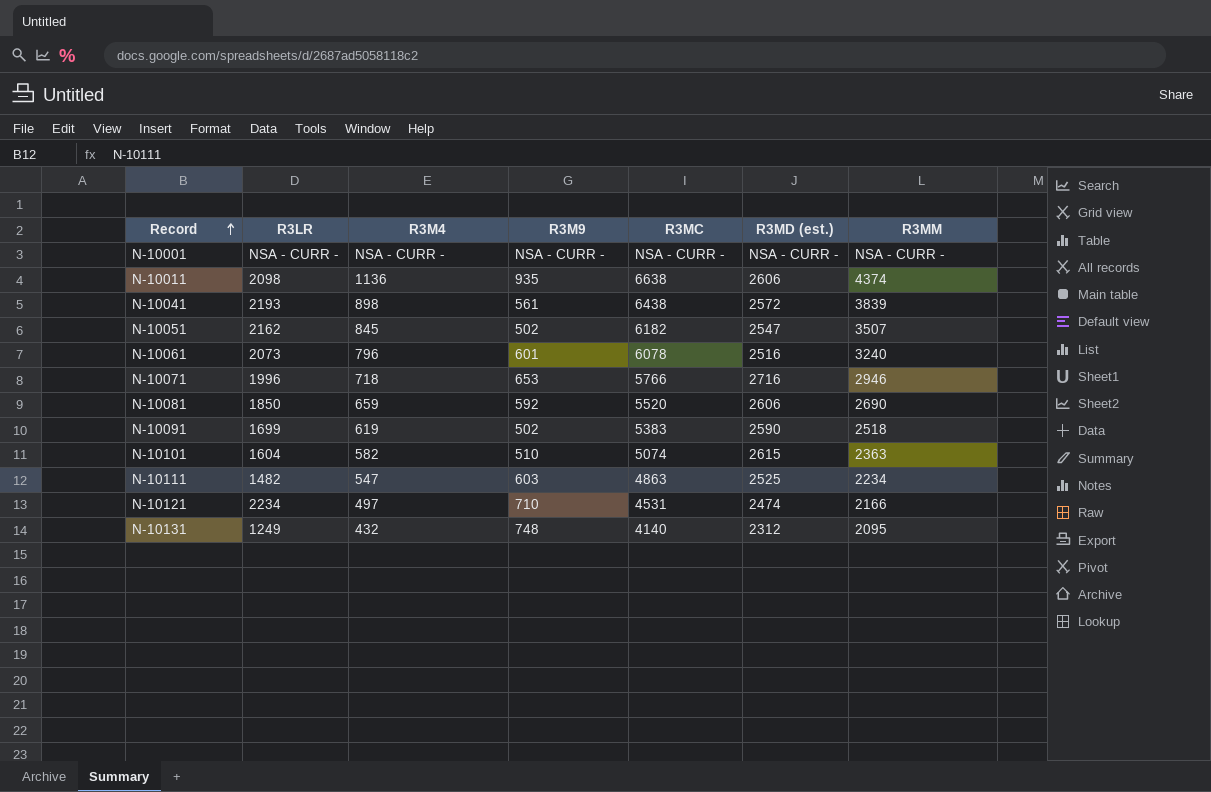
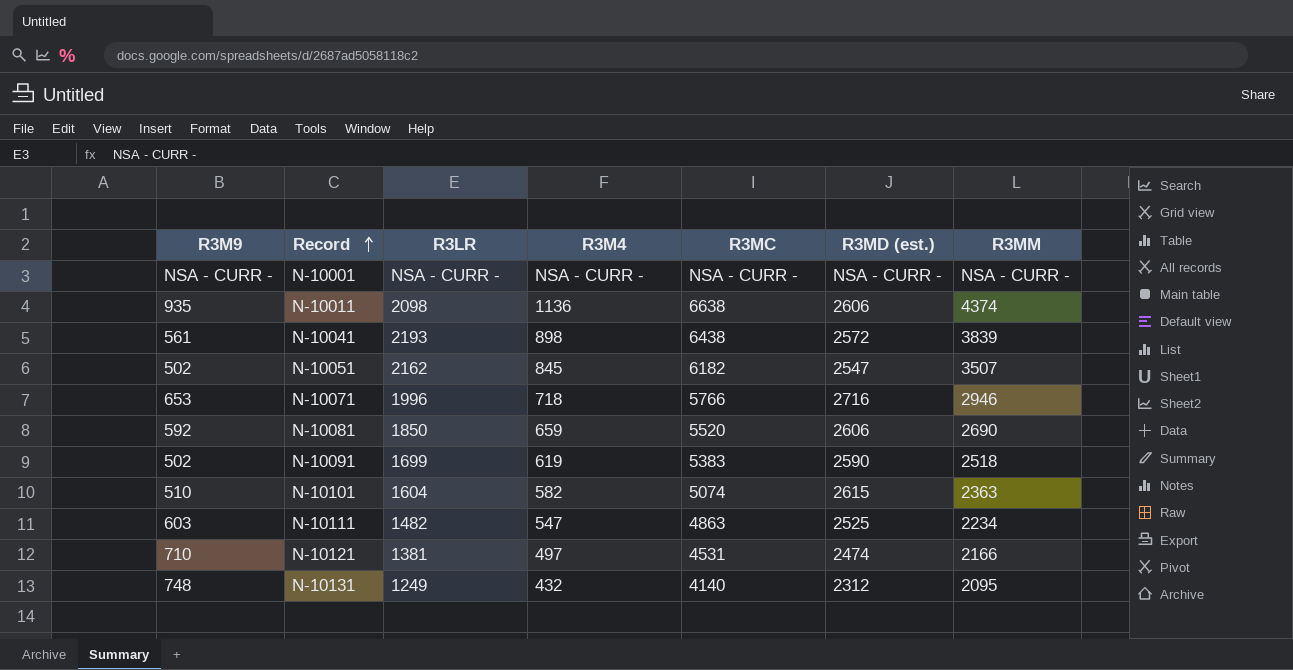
column R3M9 | position: 4 -> 1
row N-10061: 2073 | 796 | 601 | 6078 | 2516 | 3240 -> none
N-10121 | R3LR: 2234 -> 1381

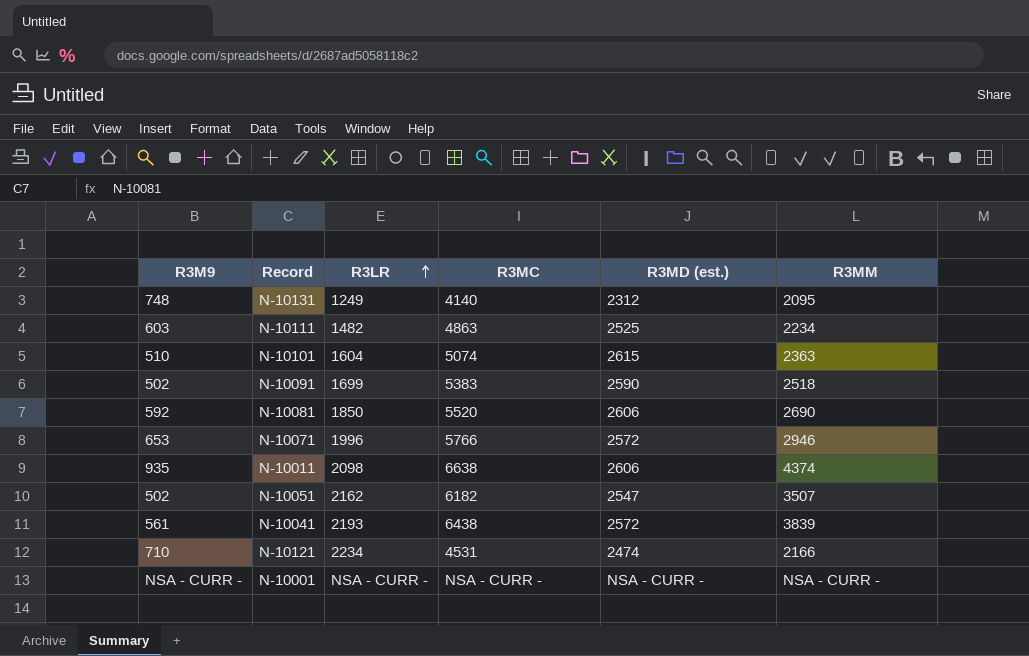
row order: Record ascending -> R3LR ascending
column R3M4 | position: 4 -> none
N-10071 | R3MD (est.): 2716 -> 2572
N-10121 | R3LR: 1381 -> 2234

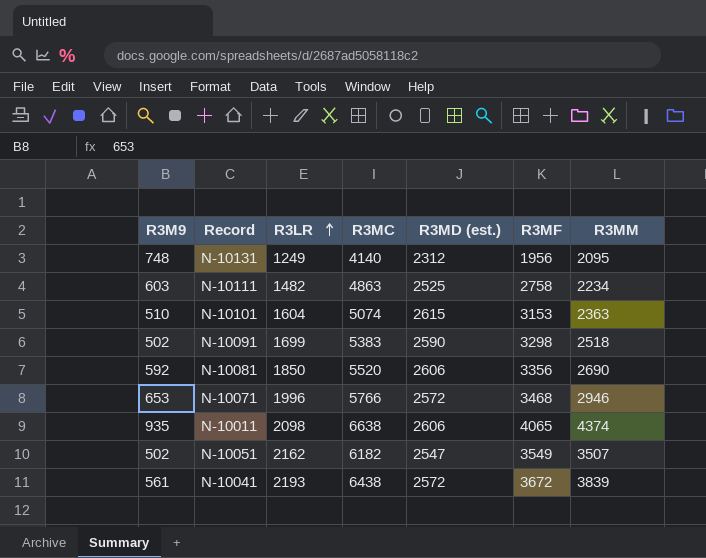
column R3MF | position: none -> 6
row N-10121: 710 | 2234 | 4531 | 2474 | 2166 -> none
row N-10001: NSA - CURR - | NSA - CURR - | NSA - CURR - | NSA - CURR - | NSA - CURR - -> none

